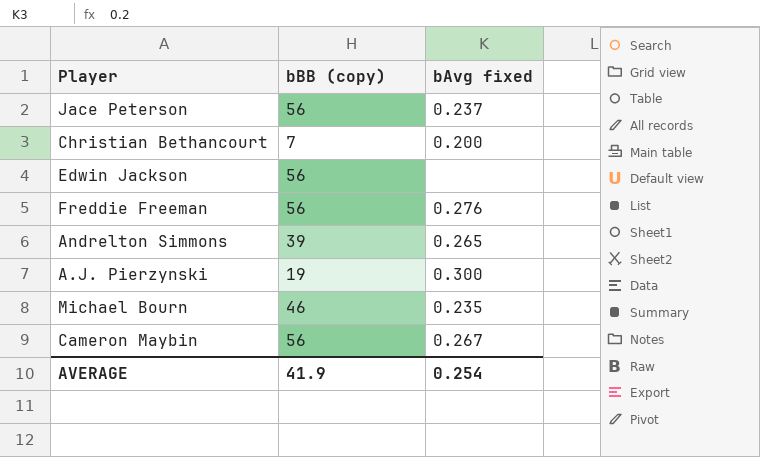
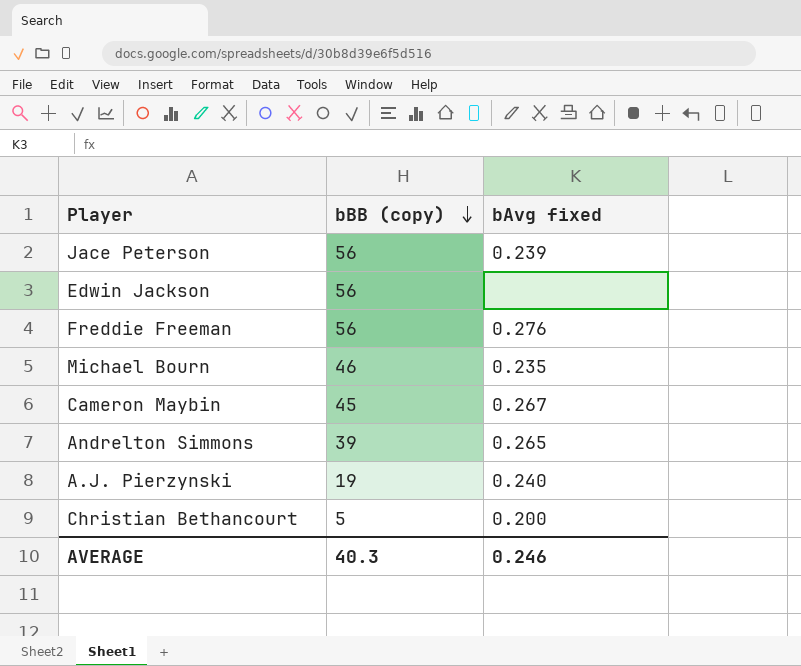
row order: none -> bBB (copy) descending
Jace Peterson | bAvg fixed: 0.237 -> 0.239
Cameron Maybin | bBB (copy): 56 -> 45
A.J. Pierzynski | bAvg fixed: 0.300 -> 0.240
Christian Bethancourt | bBB (copy): 7 -> 5
AVERAGE | bBB (copy): 41.9 -> 40.3
AVERAGE | bAvg fixed: 0.254 -> 0.246

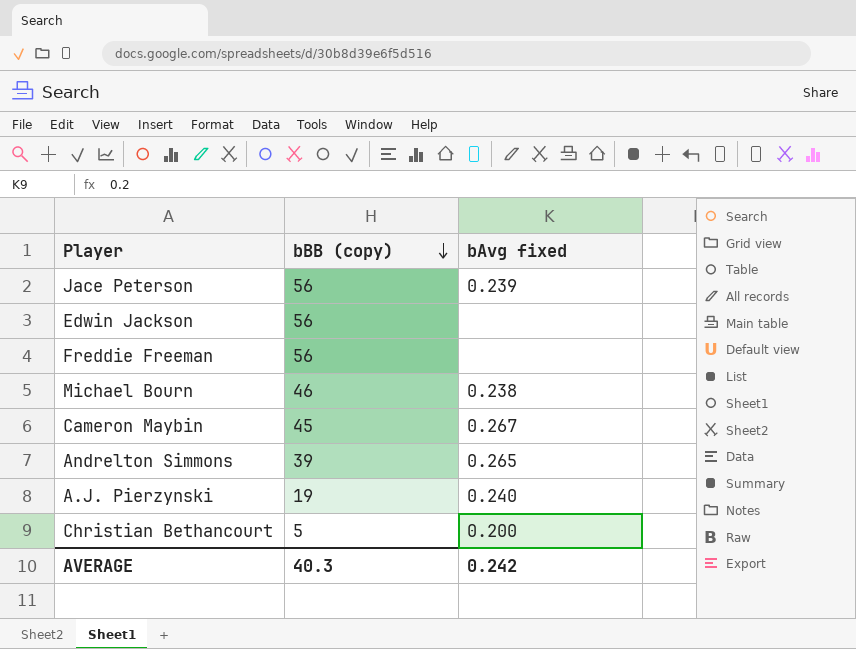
Freddie Freeman | bAvg fixed: 0.276 -> none
Michael Bourn | bAvg fixed: 0.235 -> 0.238
AVERAGE | bAvg fixed: 0.246 -> 0.242

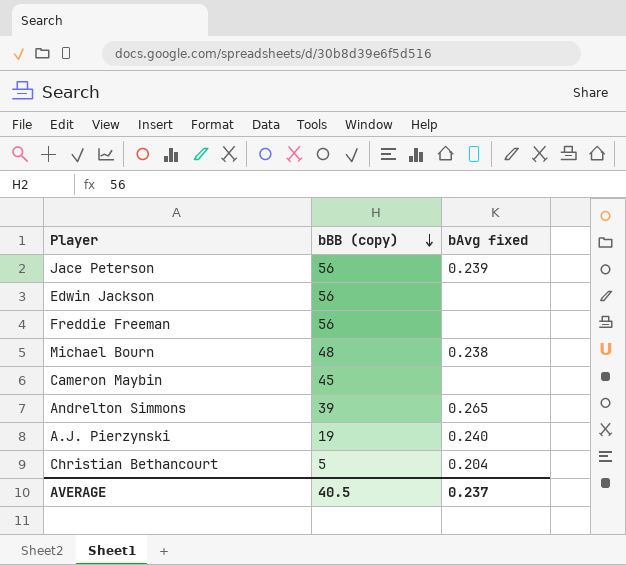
Michael Bourn | bBB (copy): 46 -> 48
Cameron Maybin | bAvg fixed: 0.267 -> none
Christian Bethancourt | bAvg fixed: 0.200 -> 0.204
AVERAGE | bBB (copy): 40.3 -> 40.5
AVERAGE | bAvg fixed: 0.242 -> 0.237

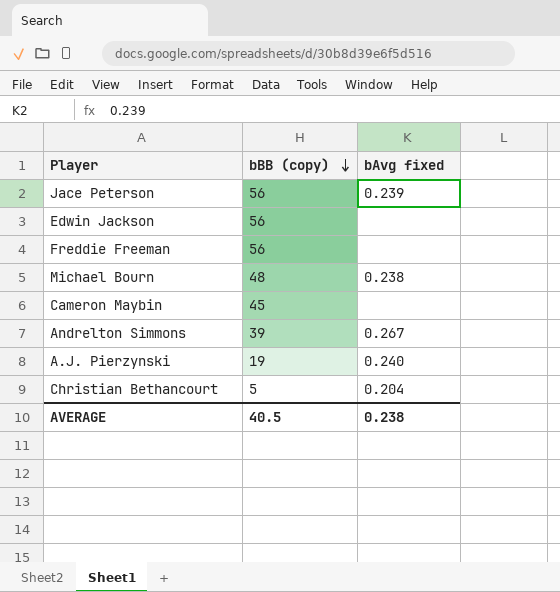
Andrelton Simmons | bAvg fixed: 0.265 -> 0.267
AVERAGE | bAvg fixed: 0.237 -> 0.238

